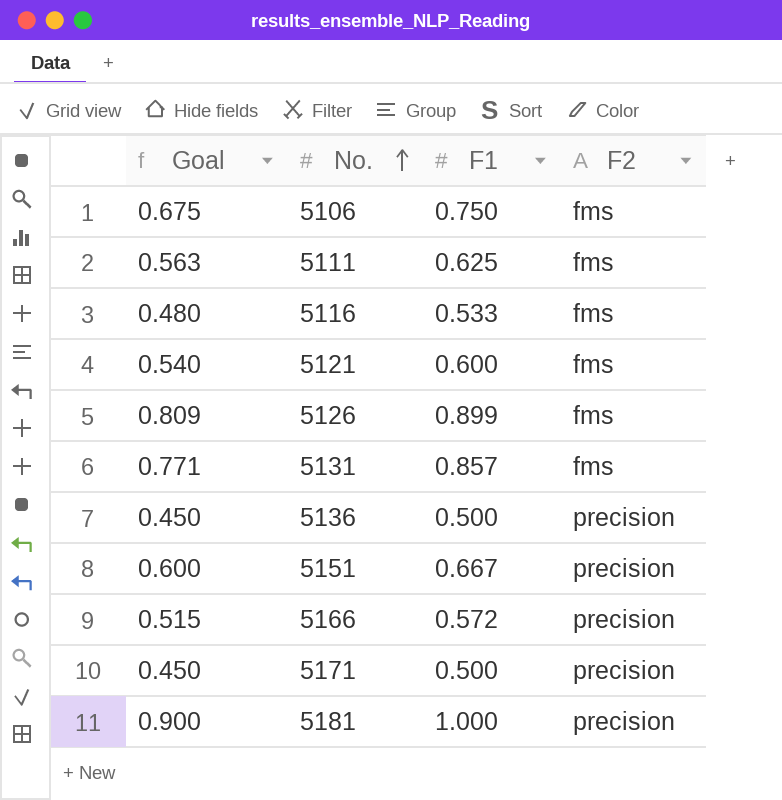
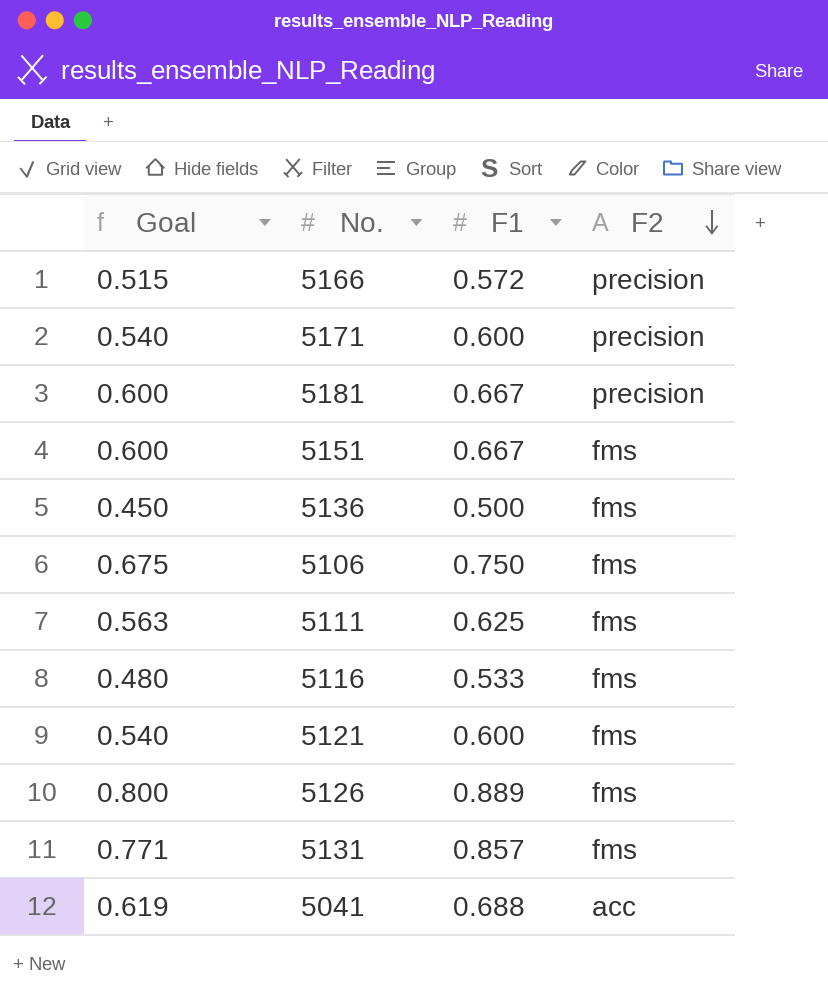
row order: No. ascending -> F2 descending
5171 | Goal: 0.450 -> 0.540
5171 | F1: 0.500 -> 0.600
5181 | Goal: 0.900 -> 0.600
5181 | F1: 1.000 -> 0.667
5151 | F2: precision -> fms
5136 | F2: precision -> fms
5126 | Goal: 0.809 -> 0.800
5126 | F1: 0.899 -> 0.889
row 5041: none -> 0.619 | 0.688 | acc

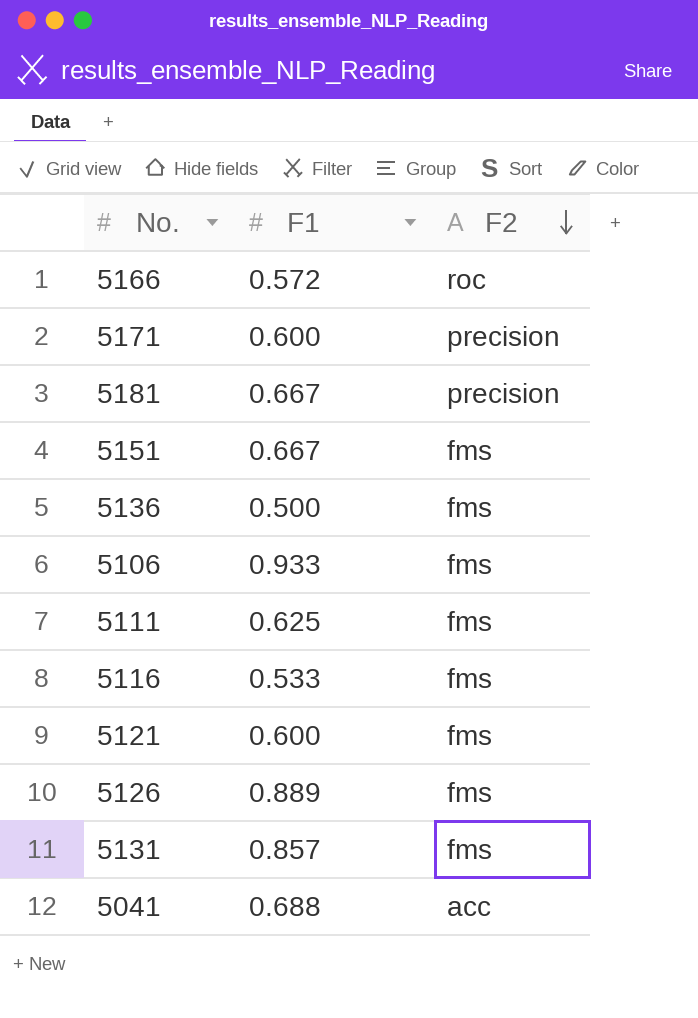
column Goal | formula: [F1] * 0.9 -> none
5166 | F2: precision -> roc
5106 | F1: 0.750 -> 0.933

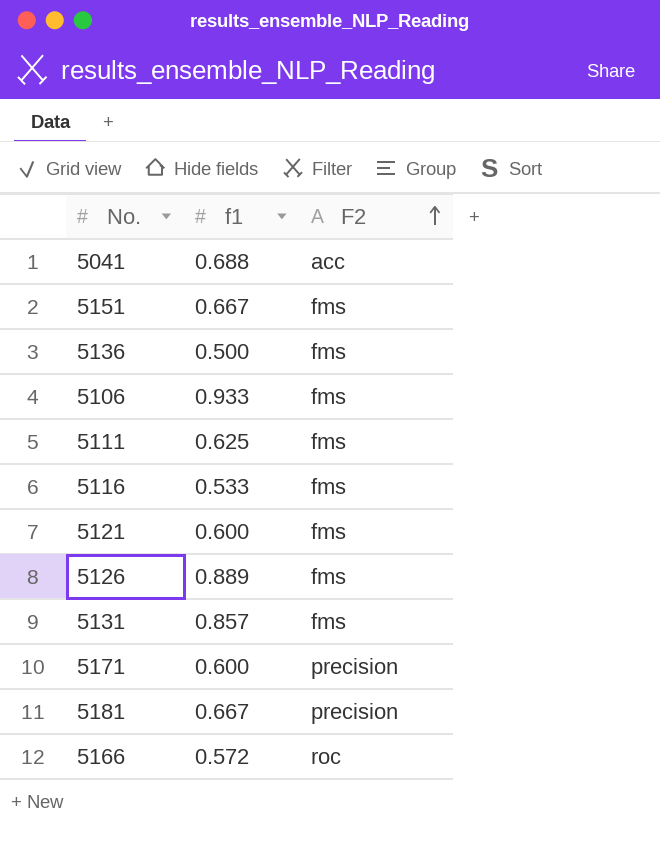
row order: F2 descending -> F2 ascending
column name: F1 -> f1

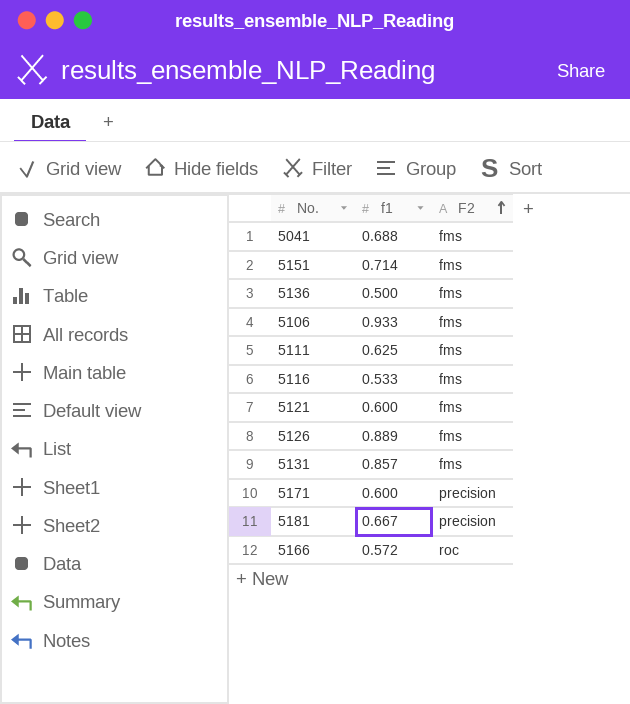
5041 | F2: acc -> fms
5151 | f1: 0.667 -> 0.714

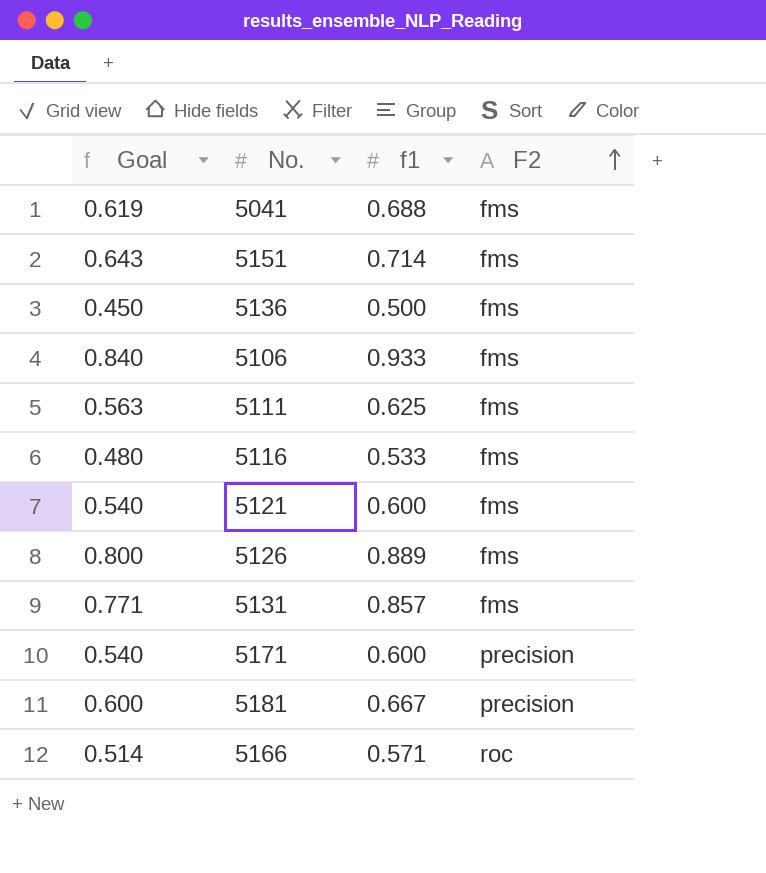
column Goal | formula: none -> [f1] * 0.9
5166 | f1: 0.572 -> 0.571

